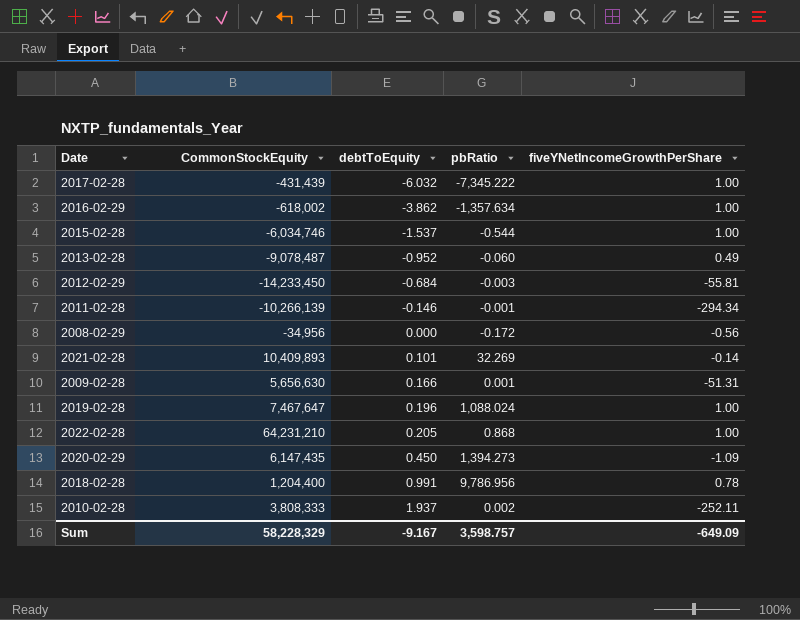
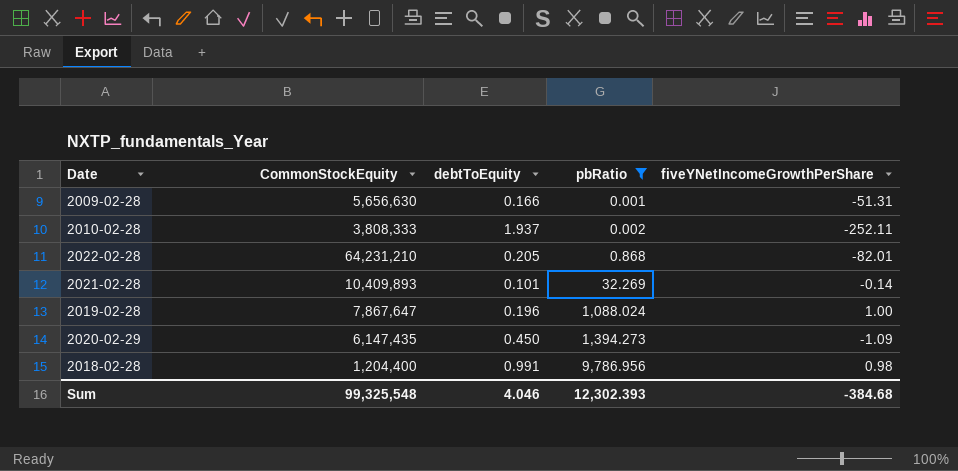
filter: none -> pbRatio >= 0.001
row order: debtToEquity ascending -> pbRatio ascending
2022-02-28 | fiveYNetIncomeGrowthPerShare: 1.00 -> -82.01
2019-02-28 | CommonStockEquity: 7,467,647 -> 7,867,647
2018-02-28 | fiveYNetIncomeGrowthPerShare: 0.78 -> 0.98
Sum | CommonStockEquity: 58,228,329 -> 99,325,548
Sum | debtToEquity: -9.167 -> 4.046
Sum | pbRatio: 3,598.757 -> 12,302.393
Sum | fiveYNetIncomeGrowthPerShare: -649.09 -> -384.68

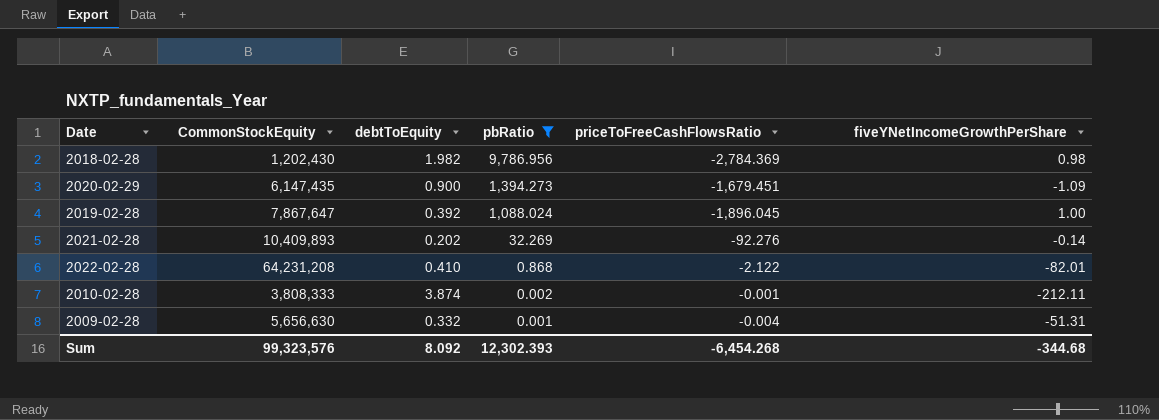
row order: pbRatio ascending -> pbRatio descending
column priceToFreeCashFlowsRatio | position: none -> 5
2018-02-28 | CommonStockEquity: 1,204,400 -> 1,202,430
2018-02-28 | debtToEquity: 0.991 -> 1.982
2020-02-29 | debtToEquity: 0.450 -> 0.900
2019-02-28 | debtToEquity: 0.196 -> 0.392
2021-02-28 | debtToEquity: 0.101 -> 0.202
2022-02-28 | CommonStockEquity: 64,231,210 -> 64,231,208
2022-02-28 | debtToEquity: 0.205 -> 0.410
2010-02-28 | debtToEquity: 1.937 -> 3.874
2010-02-28 | fiveYNetIncomeGrowthPerShare: -252.11 -> -212.11
2009-02-28 | debtToEquity: 0.166 -> 0.332
Sum | CommonStockEquity: 99,325,548 -> 99,323,576
Sum | debtToEquity: 4.046 -> 8.092
Sum | fiveYNetIncomeGrowthPerShare: -384.68 -> -344.68

